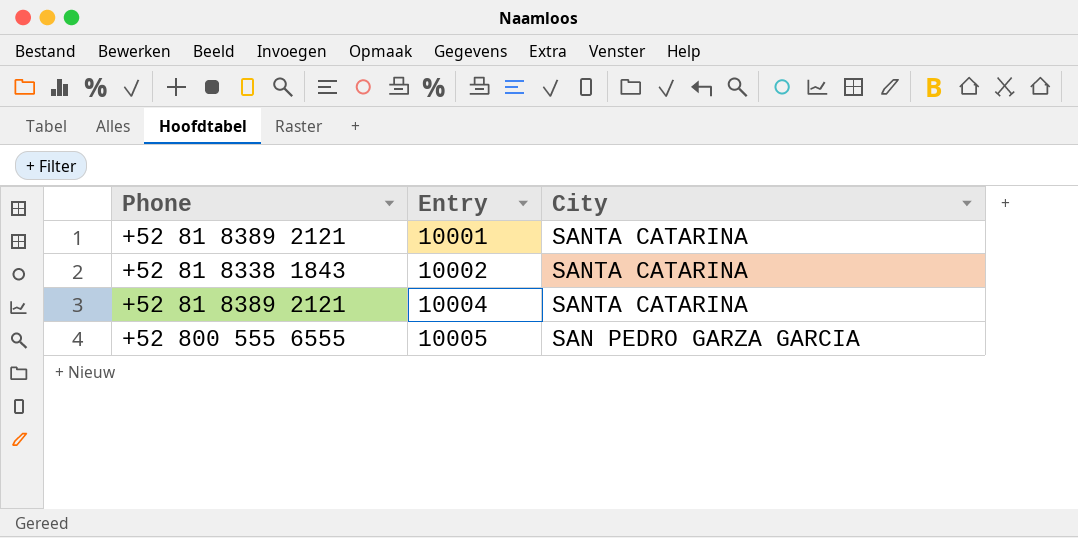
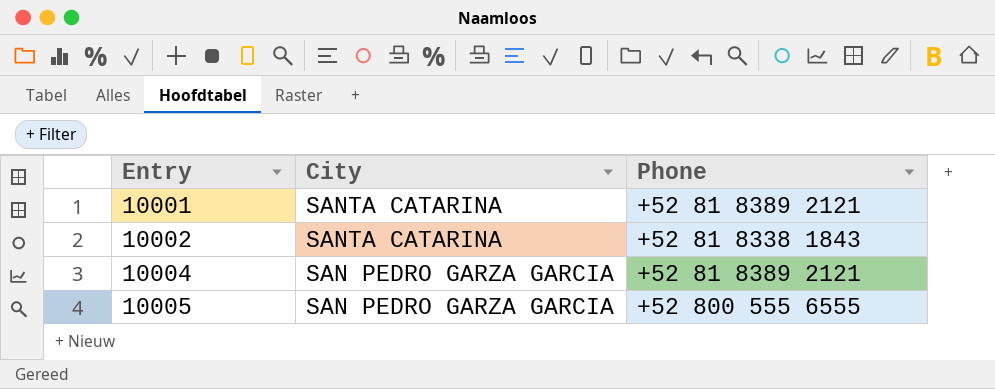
column Phone | position: 1 -> 3
10004 | City: SANTA CATARINA -> SAN PEDRO GARZA GARCIA

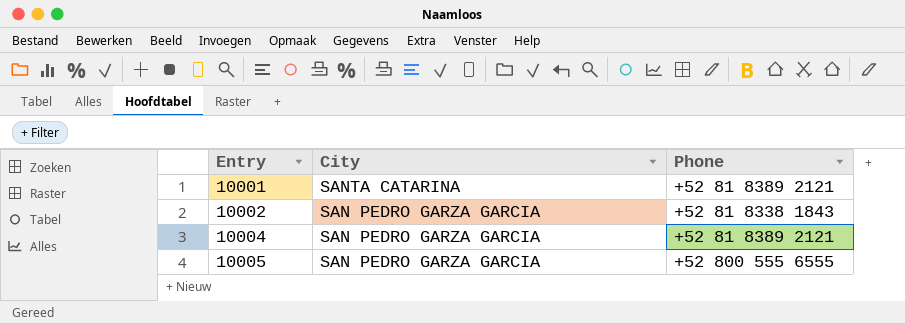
10002 | City: SANTA CATARINA -> SAN PEDRO GARZA GARCIA

